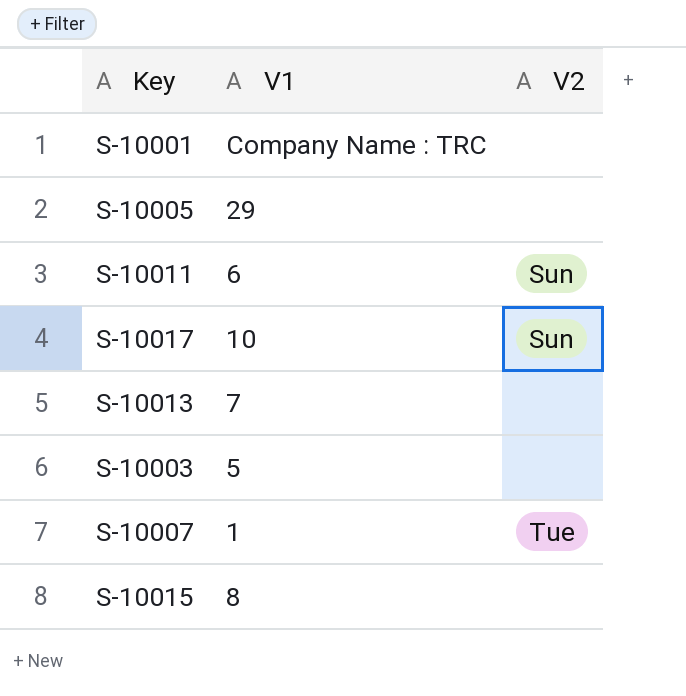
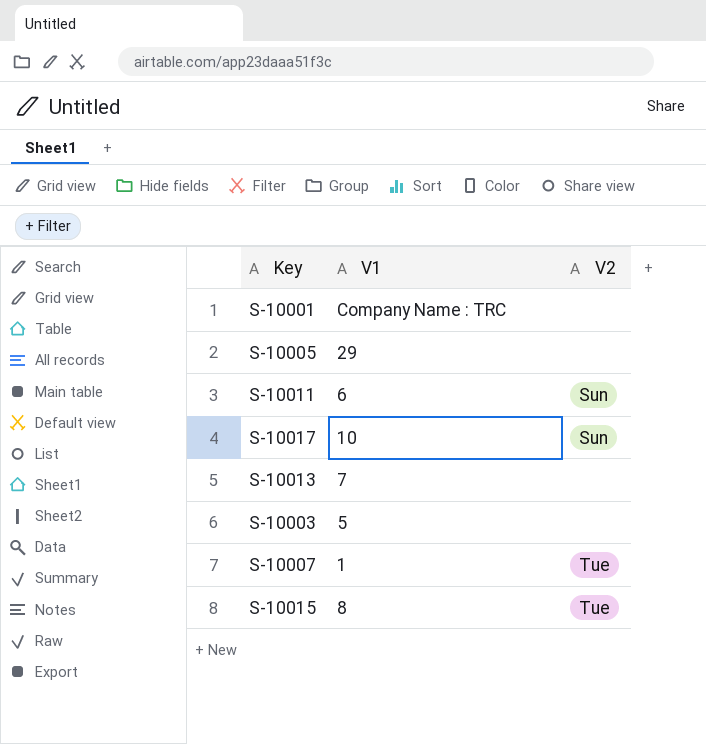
S-10015 | V2: none -> Tue

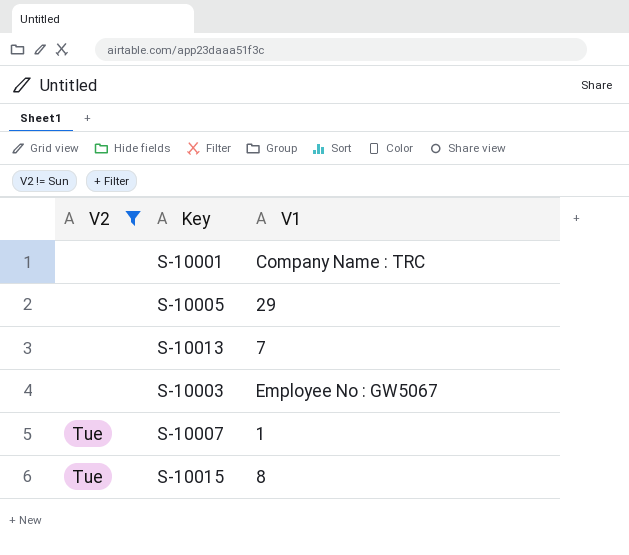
filter: none -> V2 != Sun
column V2 | position: 3 -> 1
S-10003 | V1: 5 -> Employee No : GW5067

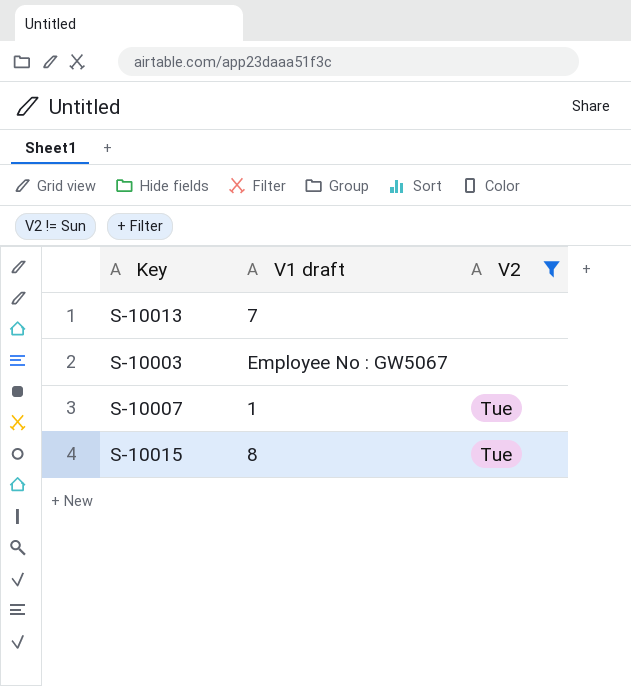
column name: V1 -> V1 draft
column V2 | position: 1 -> 3
row S-10001: none | Company Name : TRC -> none
row S-10005: none | 29 -> none

